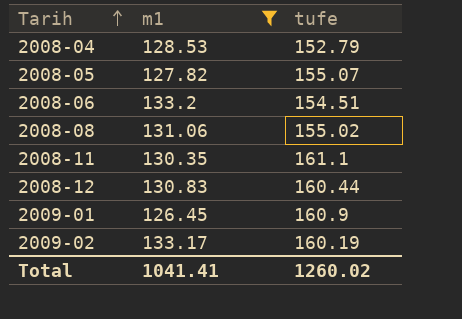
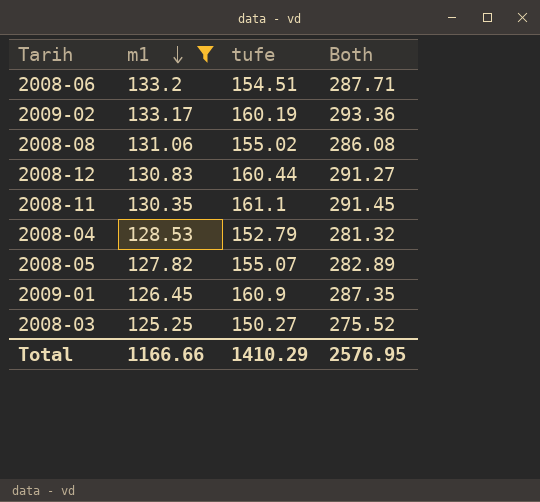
row order: Tarih ascending -> m1 descending
column Both | formula: none -> [m1] + [tufe]
row 2008-03: none -> 125.25 | 150.27 | 275.52
Total | m1: 1041.41 -> 1166.66
Total | tufe: 1260.02 -> 1410.29

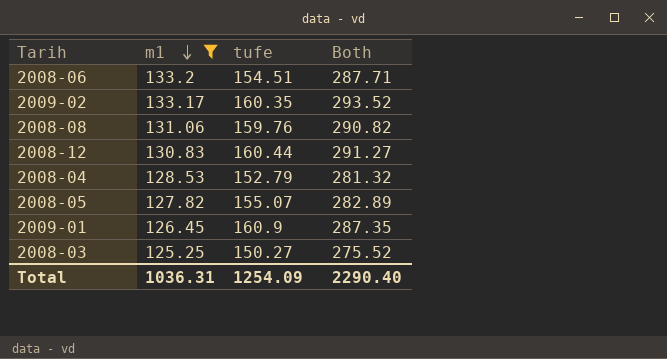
row 2008-11: 130.35 | 161.1 | 291.45 -> none
2009-02 | tufe: 160.19 -> 160.35
2009-02 | Both: 293.36 -> 293.52
2008-08 | tufe: 155.02 -> 159.76
2008-08 | Both: 286.08 -> 290.82
Total | m1: 1166.66 -> 1036.31
Total | tufe: 1410.29 -> 1254.09
Total | Both: 2576.95 -> 2290.40

